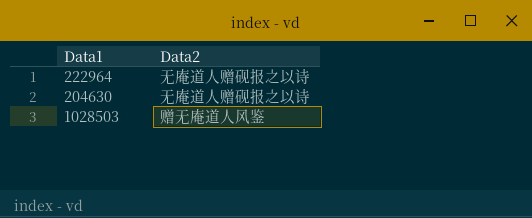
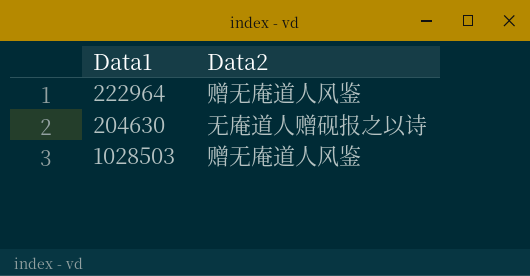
222964 | Data2: 无庵道人赠砚报之以诗 -> 赠无庵道人风鉴

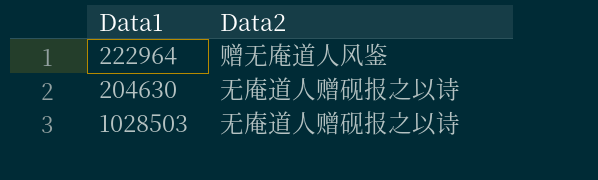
1028503 | Data2: 赠无庵道人风鉴 -> 无庵道人赠砚报之以诗

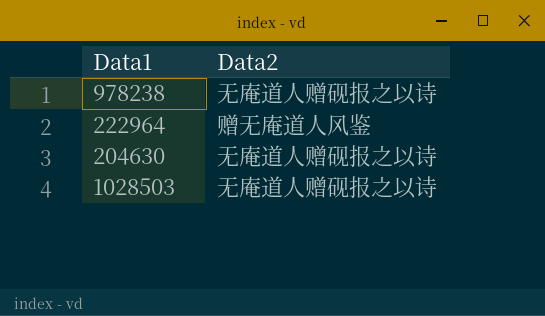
row 978238: none -> 无庵道人赠砚报之以诗

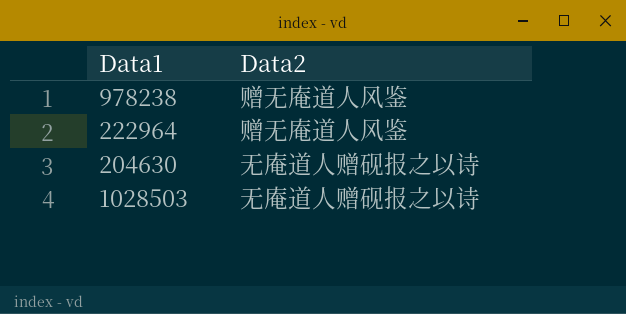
978238 | Data2: 无庵道人赠砚报之以诗 -> 赠无庵道人风鉴

